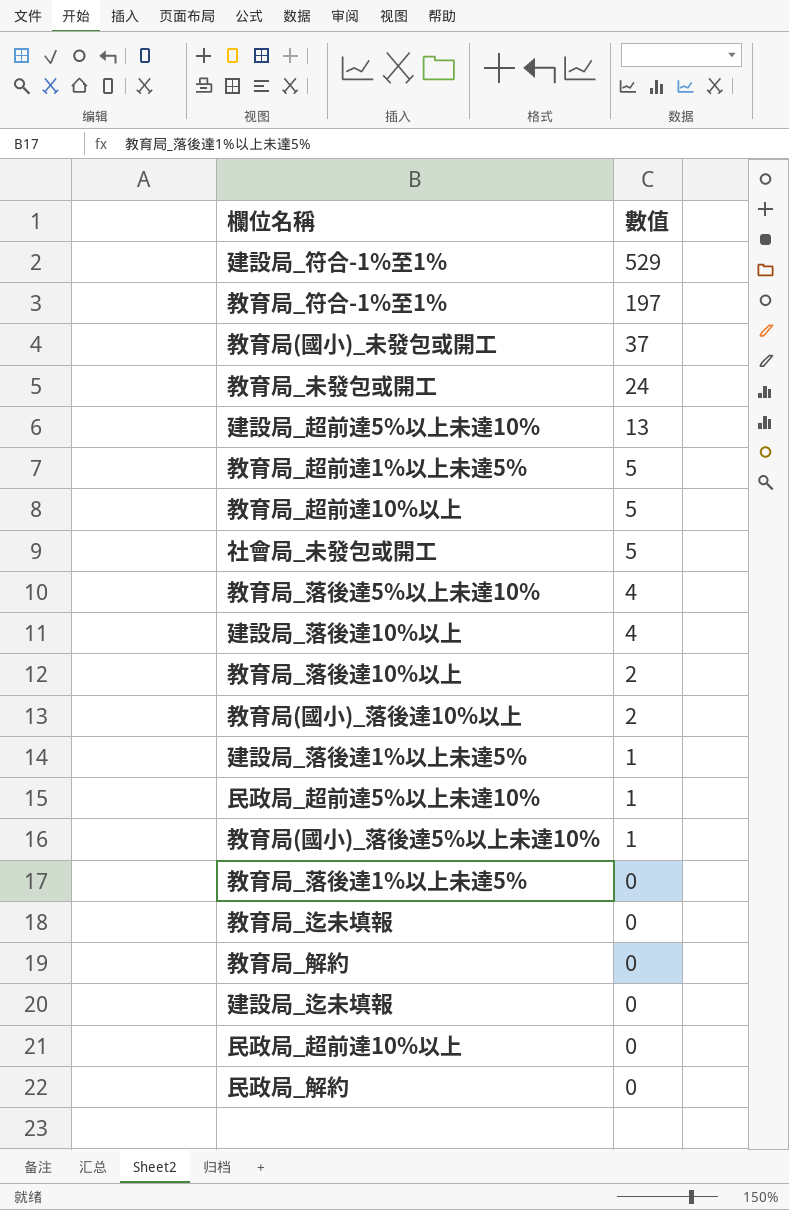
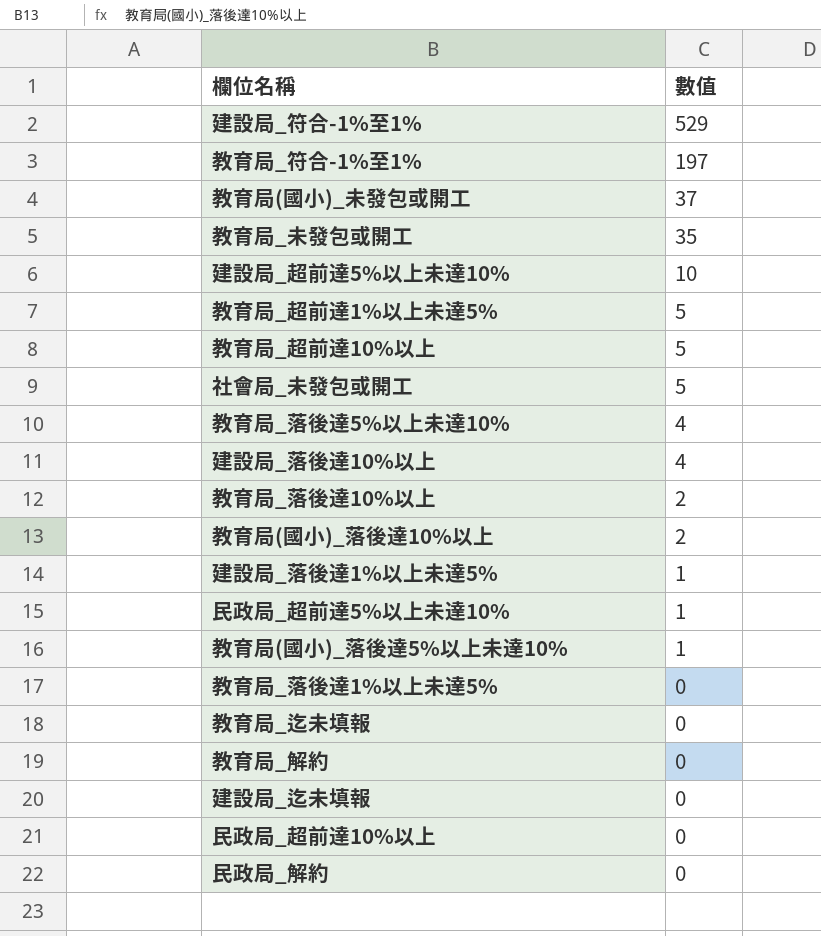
教育局_未發包或開工 | 數值: 24 -> 35
建設局_超前達5%以上未達10% | 數值: 13 -> 10

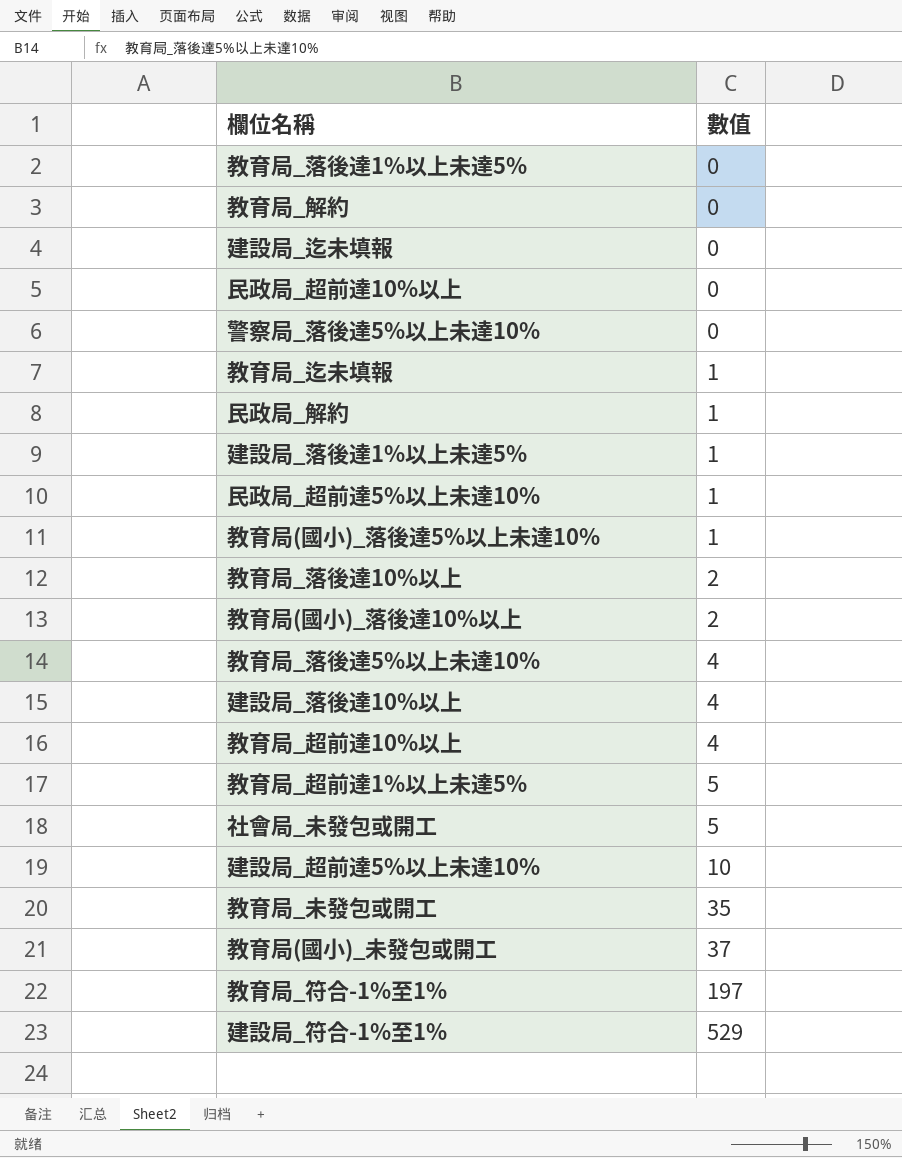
row order: 數值 descending -> 數值 ascending
row 警察局_落後達5%以上未達10%: none -> 0
教育局_迄未填報 | 數值: 0 -> 1
民政局_解約 | 數值: 0 -> 1
教育局_超前達10%以上 | 數值: 5 -> 4

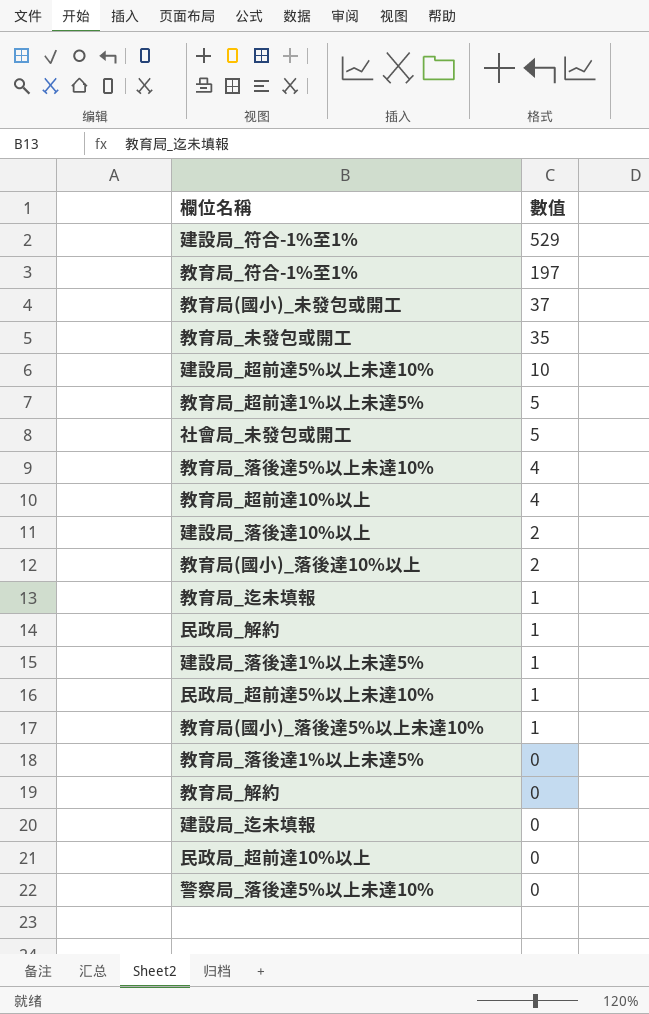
row order: 數值 ascending -> 數值 descending
row 教育局_落後達10%以上: 2 -> none
建設局_落後達10%以上 | 數值: 4 -> 2

